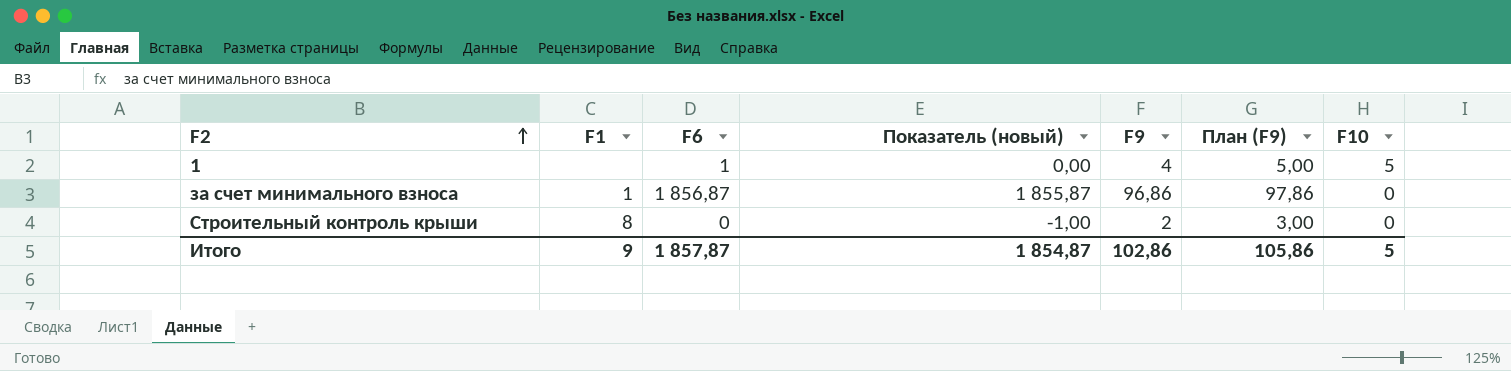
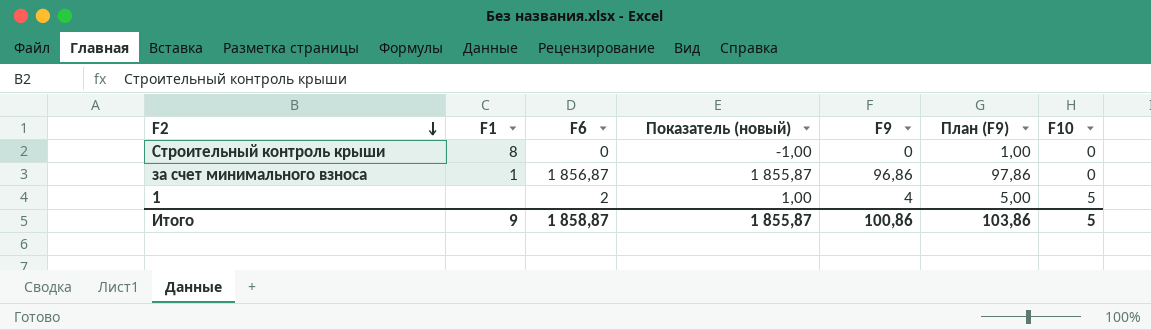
row order: F2 ascending -> F2 descending
Строительный контроль крыши | F9: 2 -> 0
Строительный контроль крыши | План (F9): 3,00 -> 1,00
1 | F6: 1 -> 2
1 | Показатель (новый): 0,00 -> 1,00
Итого | F6: 1 857,87 -> 1 858,87
Итого | Показатель (новый): 1 854,87 -> 1 855,87
Итого | F9: 102,86 -> 100,86
Итого | План (F9): 105,86 -> 103,86

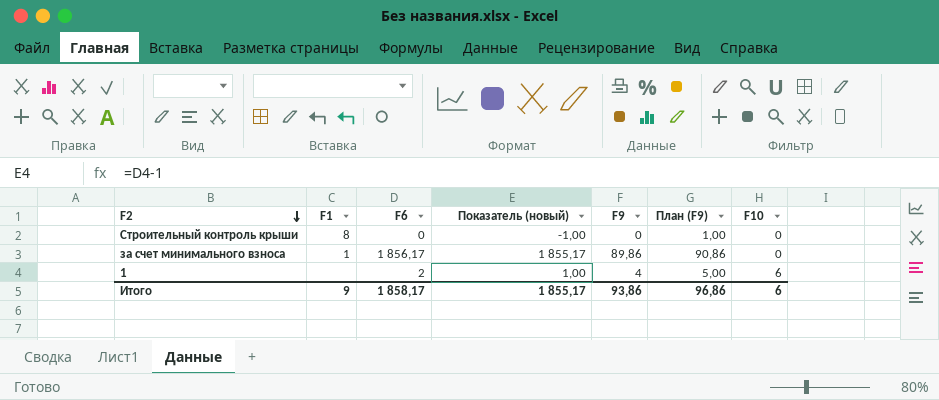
за счет минимального взноса | F6: 1 856,87 -> 1 856,17
за счет минимального взноса | Показатель (новый): 1 855,87 -> 1 855,17
за счет минимального взноса | F9: 96,86 -> 89,86
за счет минимального взноса | План (F9): 97,86 -> 90,86
1 | F10: 5 -> 6
Итого | F6: 1 858,87 -> 1 858,17
Итого | Показатель (новый): 1 855,87 -> 1 855,17
Итого | F9: 100,86 -> 93,86
Итого | План (F9): 103,86 -> 96,86
Итого | F10: 5 -> 6

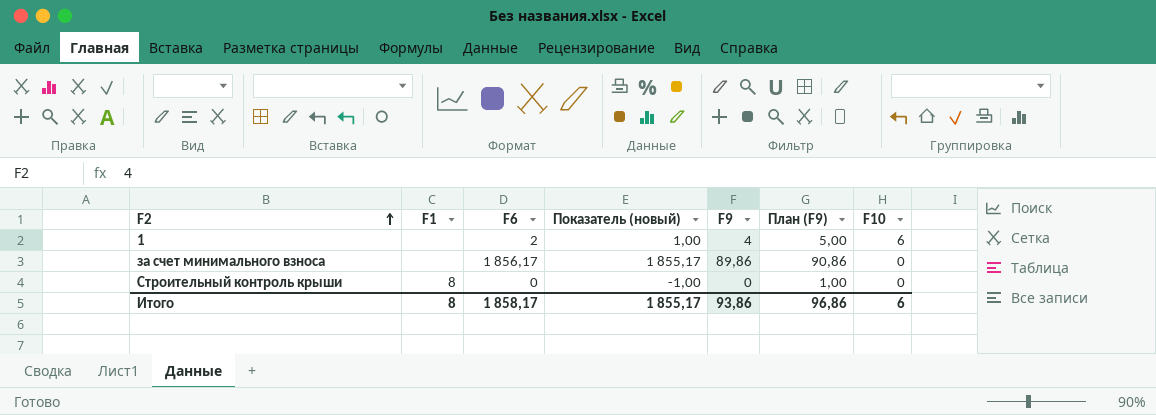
row order: F2 descending -> F2 ascending
за счет минимального взноса | F1: 1 -> none
Итого | F1: 9 -> 8

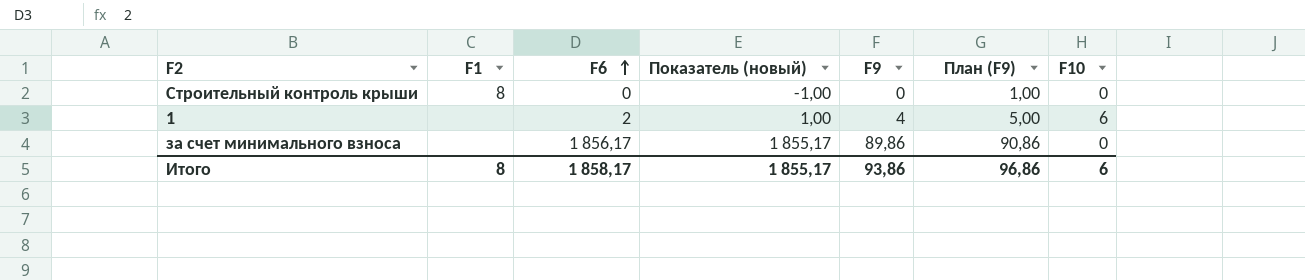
row order: F2 ascending -> F6 ascending

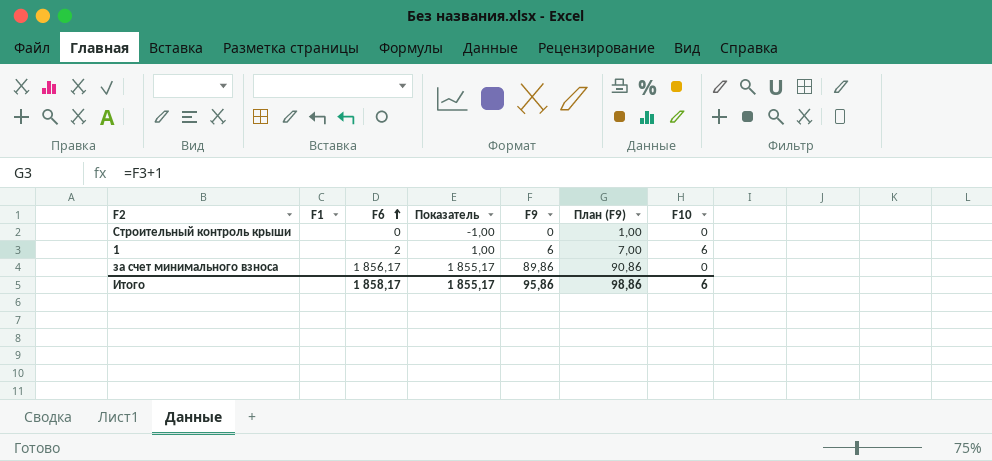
column name: Показатель (новый) -> Показатель
Строительный контроль крыши | F1: 8 -> none
1 | F9: 4 -> 6
1 | План (F9): 5,00 -> 7,00
Итого | F1: 8 -> none
Итого | F9: 93,86 -> 95,86
Итого | План (F9): 96,86 -> 98,86

